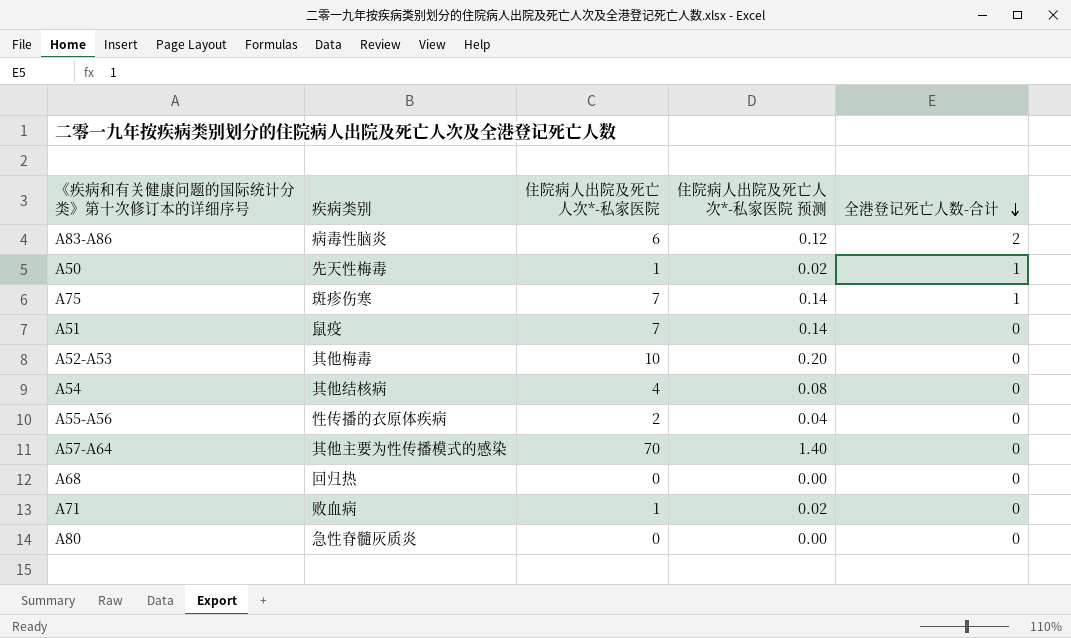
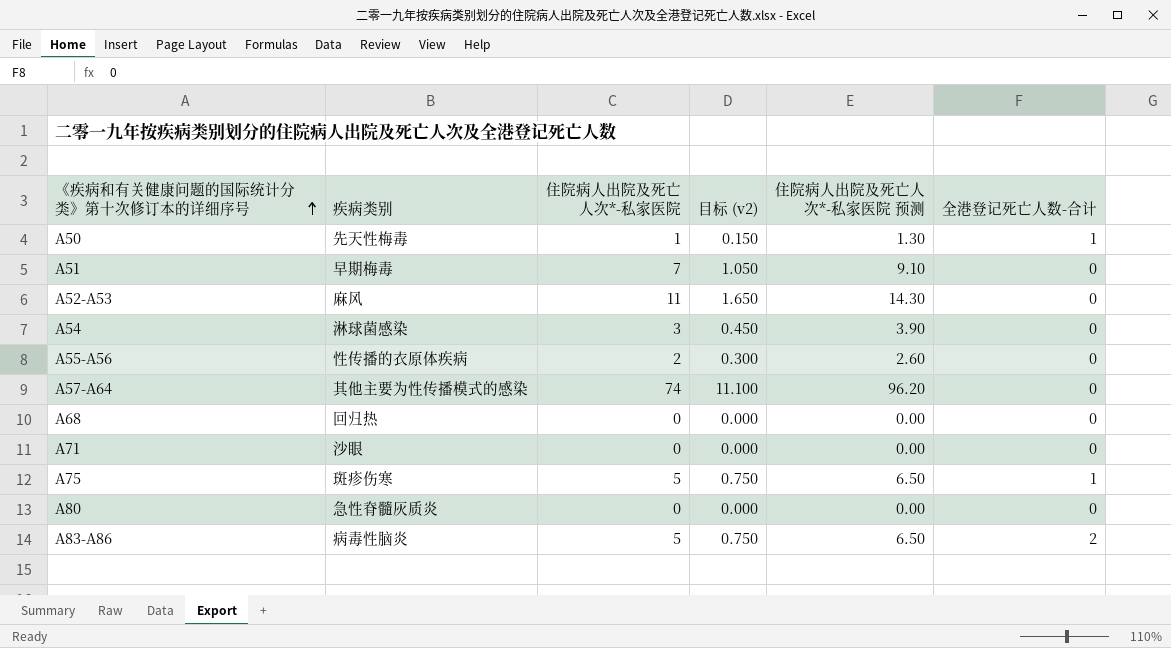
row order: 全港登记死亡人数-合计 descending -> 《疾病和有关健康问题的国际统计分类》第十次修订本的详细序号 ascending
column 目标 (v2) | formula: none -> [住院病人出院及死亡人次*-私家医院] * 0.15
column 住院病人出院及死亡人次*-私家医院 预测 | formula: [住院病人出院及死亡人次*-私家医院] * 0.02 -> [住院病人出院及死亡人次*-私家医院] * 1.3
A51 | 疾病类别: 鼠疫 -> 早期梅毒
A52-A53 | 疾病类别: 其他梅毒 -> 麻风
A52-A53 | 住院病人出院及死亡人次*-私家医院: 10 -> 11
A54 | 疾病类别: 其他结核病 -> 淋球菌感染
A54 | 住院病人出院及死亡人次*-私家医院: 4 -> 3
A57-A64 | 住院病人出院及死亡人次*-私家医院: 70 -> 74
A71 | 疾病类别: 败血病 -> 沙眼
A71 | 住院病人出院及死亡人次*-私家医院: 1 -> 0
A75 | 住院病人出院及死亡人次*-私家医院: 7 -> 5
A83-A86 | 住院病人出院及死亡人次*-私家医院: 6 -> 5

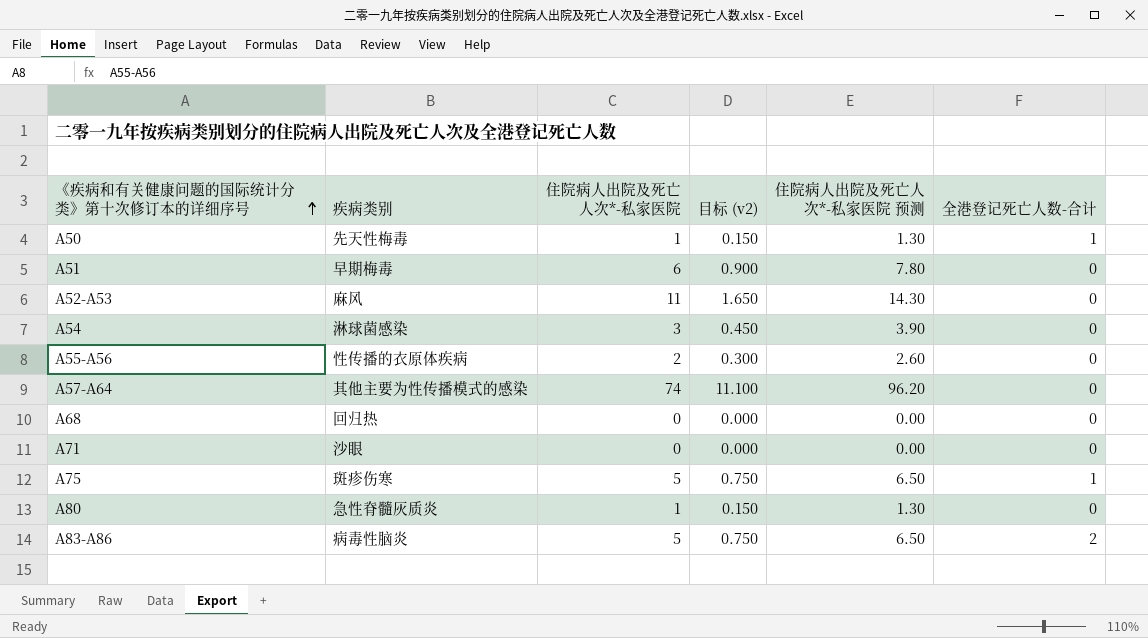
A51 | 住院病人出院及死亡人次*-私家医院: 7 -> 6
A51 | 目标 (v2): 1.050 -> 0.900
A51 | 住院病人出院及死亡人次*-私家医院 预测: 9.10 -> 7.80
A80 | 住院病人出院及死亡人次*-私家医院: 0 -> 1
A80 | 目标 (v2): 0.000 -> 0.150
A80 | 住院病人出院及死亡人次*-私家医院 预测: 0.00 -> 1.30

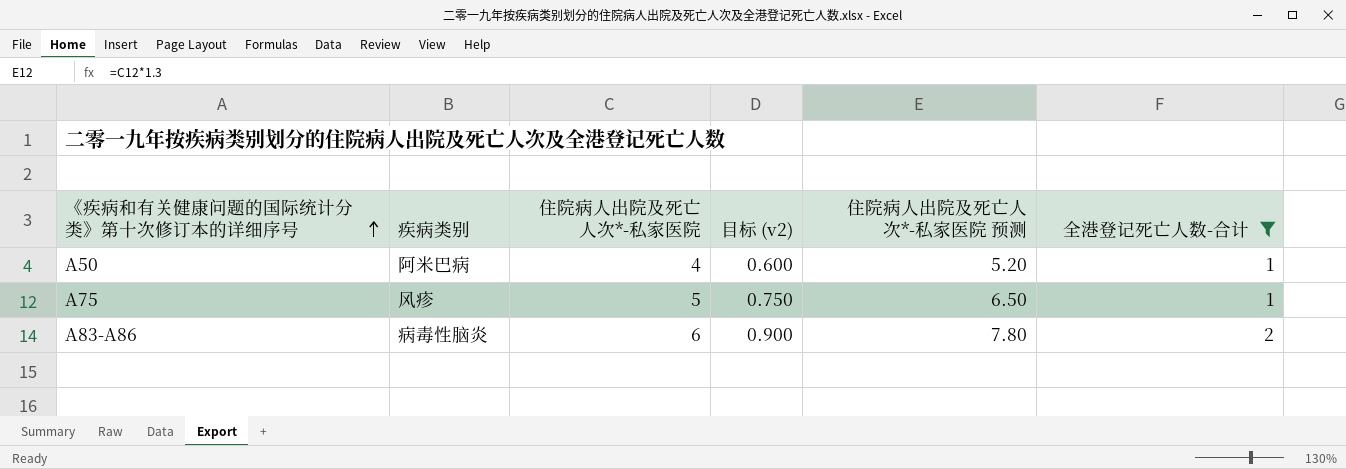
filter: none -> 全港登记死亡人数-合计 != 0
A50 | 疾病类别: 先天性梅毒 -> 阿米巴病
A50 | 住院病人出院及死亡人次*-私家医院: 1 -> 4
A50 | 目标 (v2): 0.150 -> 0.600
A50 | 住院病人出院及死亡人次*-私家医院 预测: 1.30 -> 5.20
A75 | 疾病类别: 斑疹伤寒 -> 风疹
A83-A86 | 住院病人出院及死亡人次*-私家医院: 5 -> 6
A83-A86 | 目标 (v2): 0.750 -> 0.900
A83-A86 | 住院病人出院及死亡人次*-私家医院 预测: 6.50 -> 7.80

